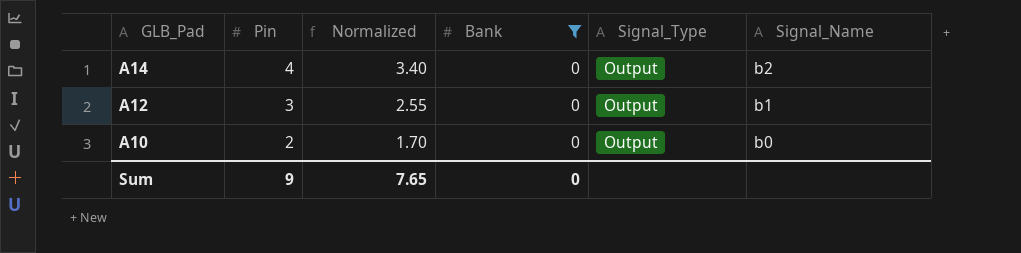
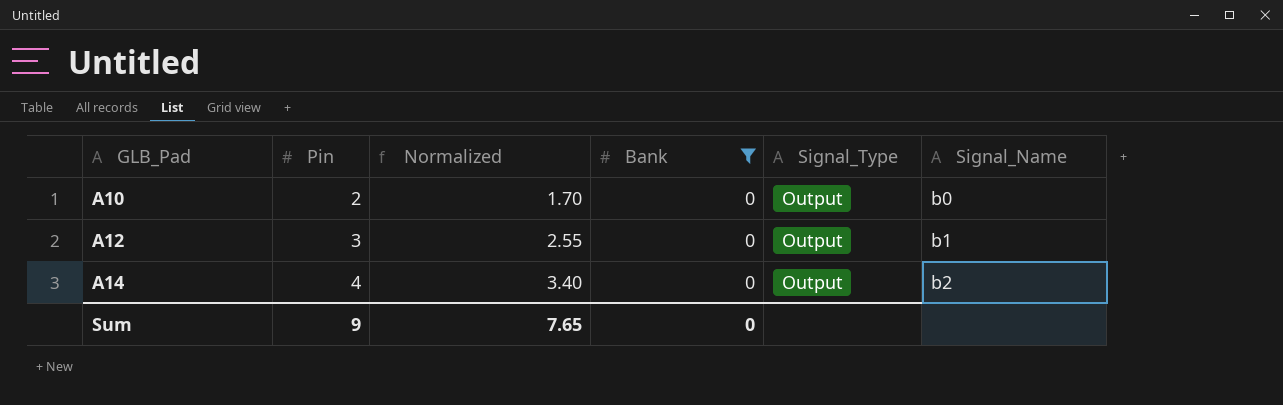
row order: GLB_Pad descending -> GLB_Pad ascending

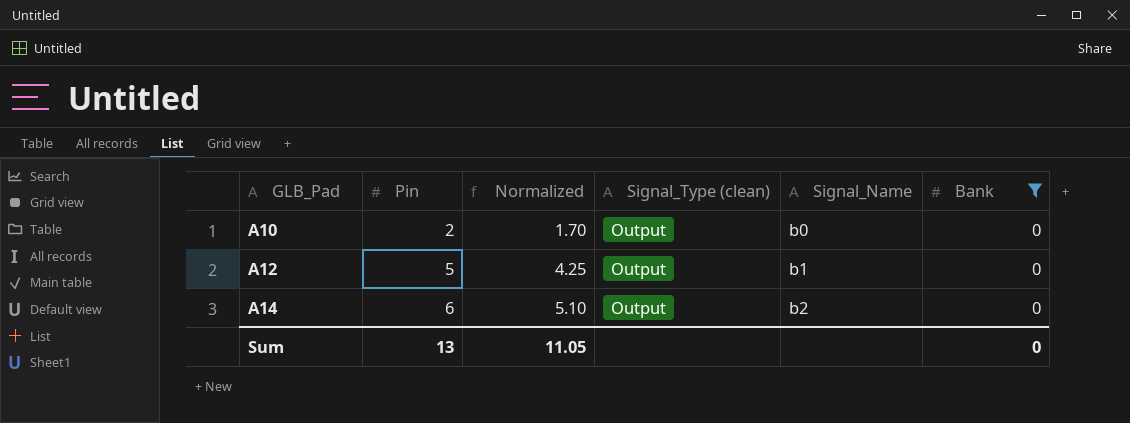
column name: Signal_Type -> Signal_Type (clean)
column Bank | position: 4 -> 6
A12 | Pin: 3 -> 5
A12 | Normalized: 2.55 -> 4.25
A14 | Pin: 4 -> 6
A14 | Normalized: 3.40 -> 5.10
Sum | Pin: 9 -> 13
Sum | Normalized: 7.65 -> 11.05

